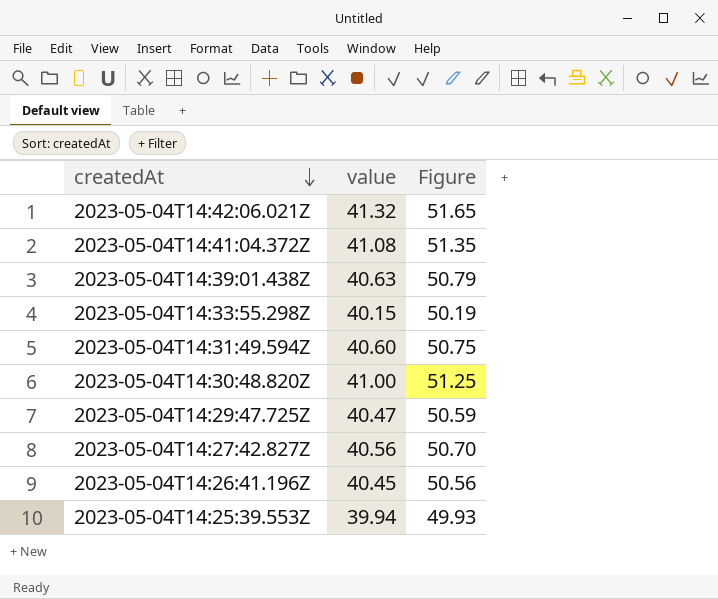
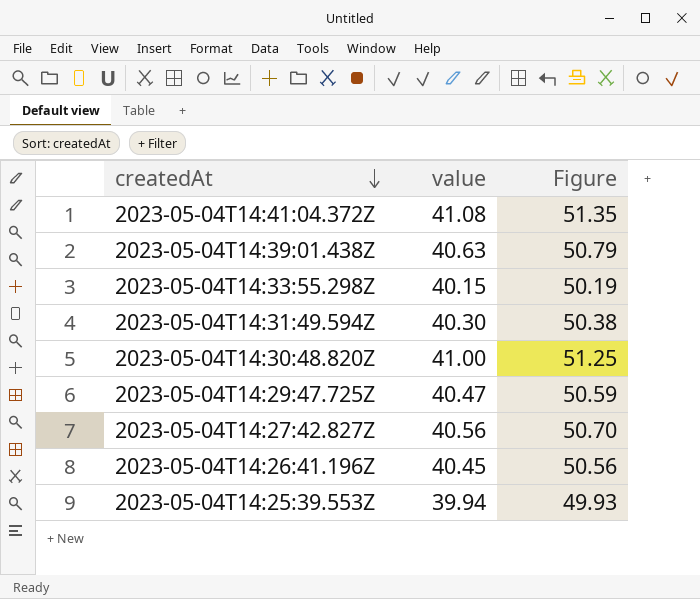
row 2023-05-04T14:42:06.021Z: 41.32 | 51.65 -> none
2023-05-04T14:31:49.594Z | value: 40.60 -> 40.30
2023-05-04T14:31:49.594Z | Figure: 50.75 -> 50.38

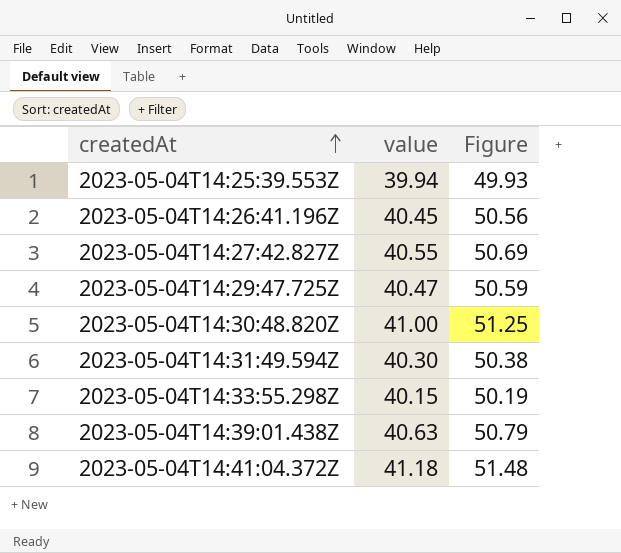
row order: createdAt descending -> createdAt ascending
2023-05-04T14:27:42.827Z | value: 40.56 -> 40.55
2023-05-04T14:27:42.827Z | Figure: 50.70 -> 50.69
2023-05-04T14:41:04.372Z | value: 41.08 -> 41.18
2023-05-04T14:41:04.372Z | Figure: 51.35 -> 51.48

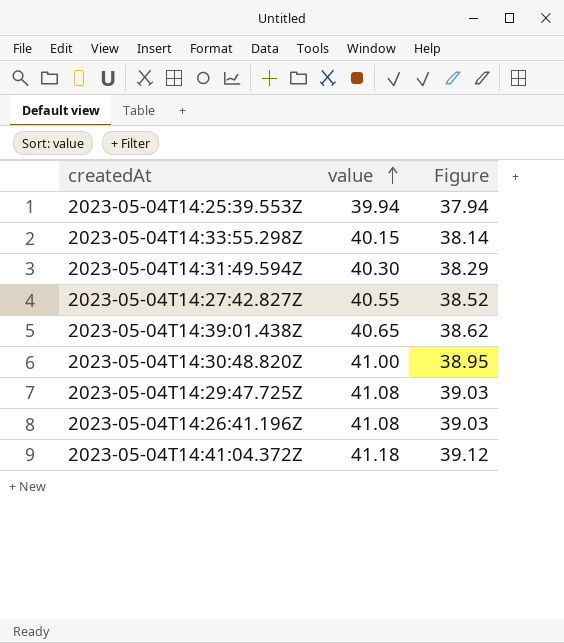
row order: createdAt ascending -> value ascending
column Figure | formula: [value] * 1.25 -> [value] * 0.95
2023-05-04T14:39:01.438Z | value: 40.63 -> 40.65
2023-05-04T14:29:47.725Z | value: 40.47 -> 41.08
2023-05-04T14:26:41.196Z | value: 40.45 -> 41.08

